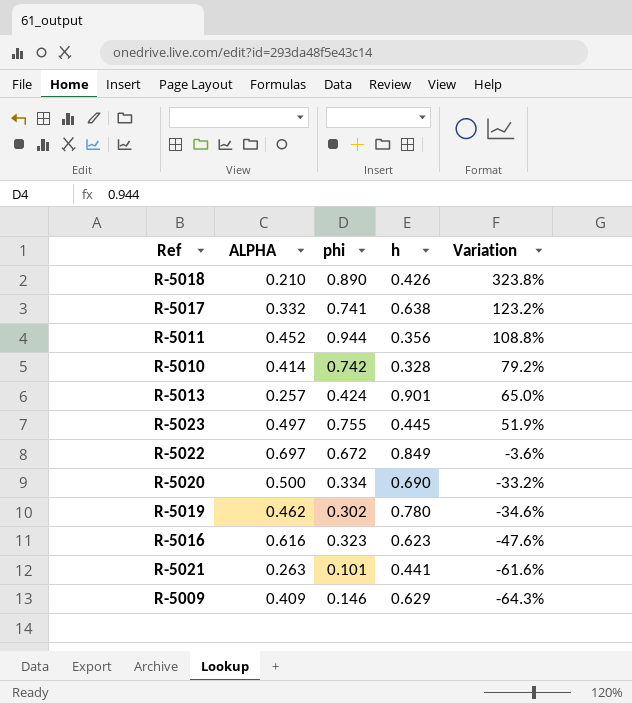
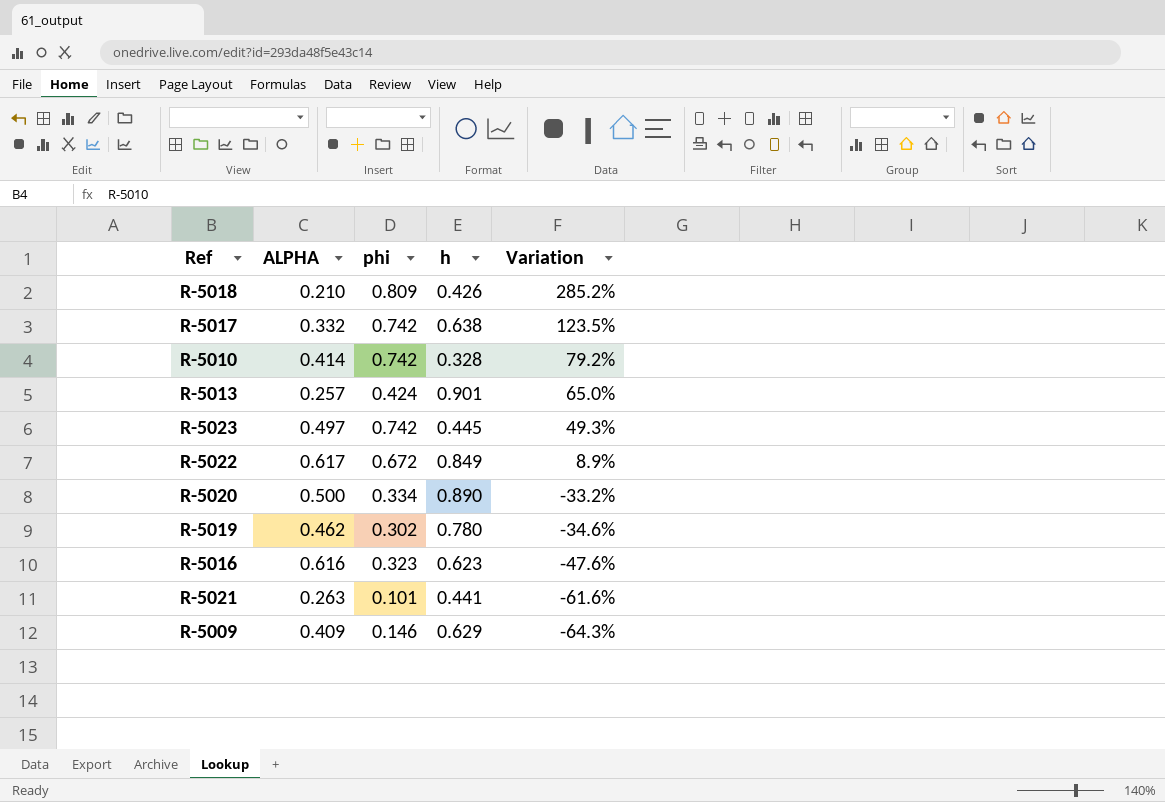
row R-5011: 0.452 | 0.944 | 0.356 | 108.8% -> none
R-5018 | phi: 0.890 -> 0.809
R-5018 | Variation: 323.8% -> 285.2%
R-5017 | phi: 0.741 -> 0.742
R-5017 | Variation: 123.2% -> 123.5%
R-5023 | phi: 0.755 -> 0.742
R-5023 | Variation: 51.9% -> 49.3%
R-5022 | ALPHA: 0.697 -> 0.617
R-5022 | Variation: -3.6% -> 8.9%
R-5020 | h: 0.690 -> 0.890

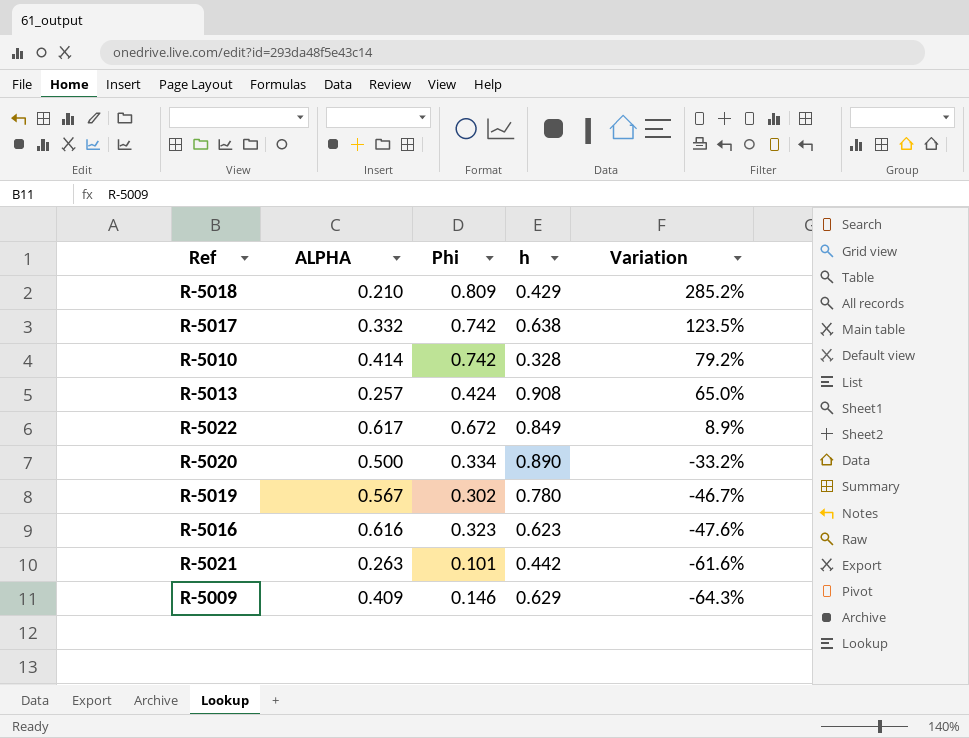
column name: phi -> Phi
row R-5023: 0.497 | 0.742 | 0.445 | 49.3% -> none
R-5018 | h: 0.426 -> 0.429
R-5013 | h: 0.901 -> 0.908
R-5019 | ALPHA: 0.462 -> 0.567
R-5019 | Variation: -34.6% -> -46.7%
R-5021 | h: 0.441 -> 0.442

